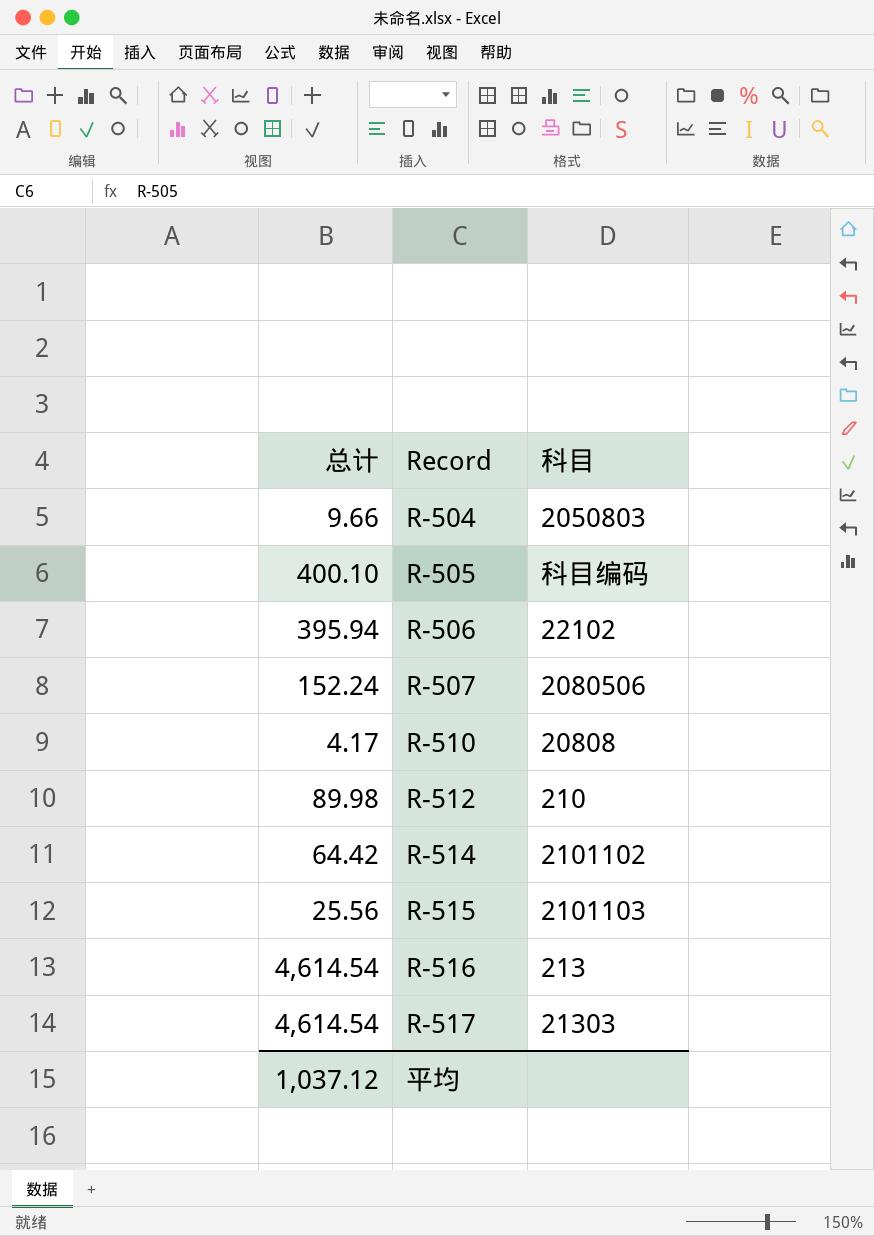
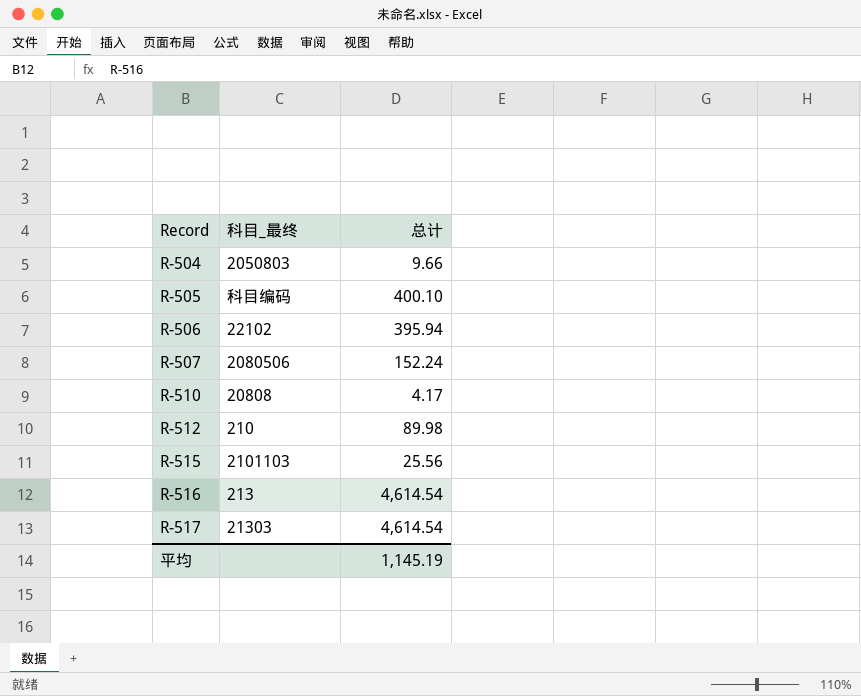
column name: 科目 -> 科目_最终
column 总计 | position: 1 -> 3
row R-514: 64.42 | 2101102 -> none
平均 | 总计: 1,037.12 -> 1,145.19

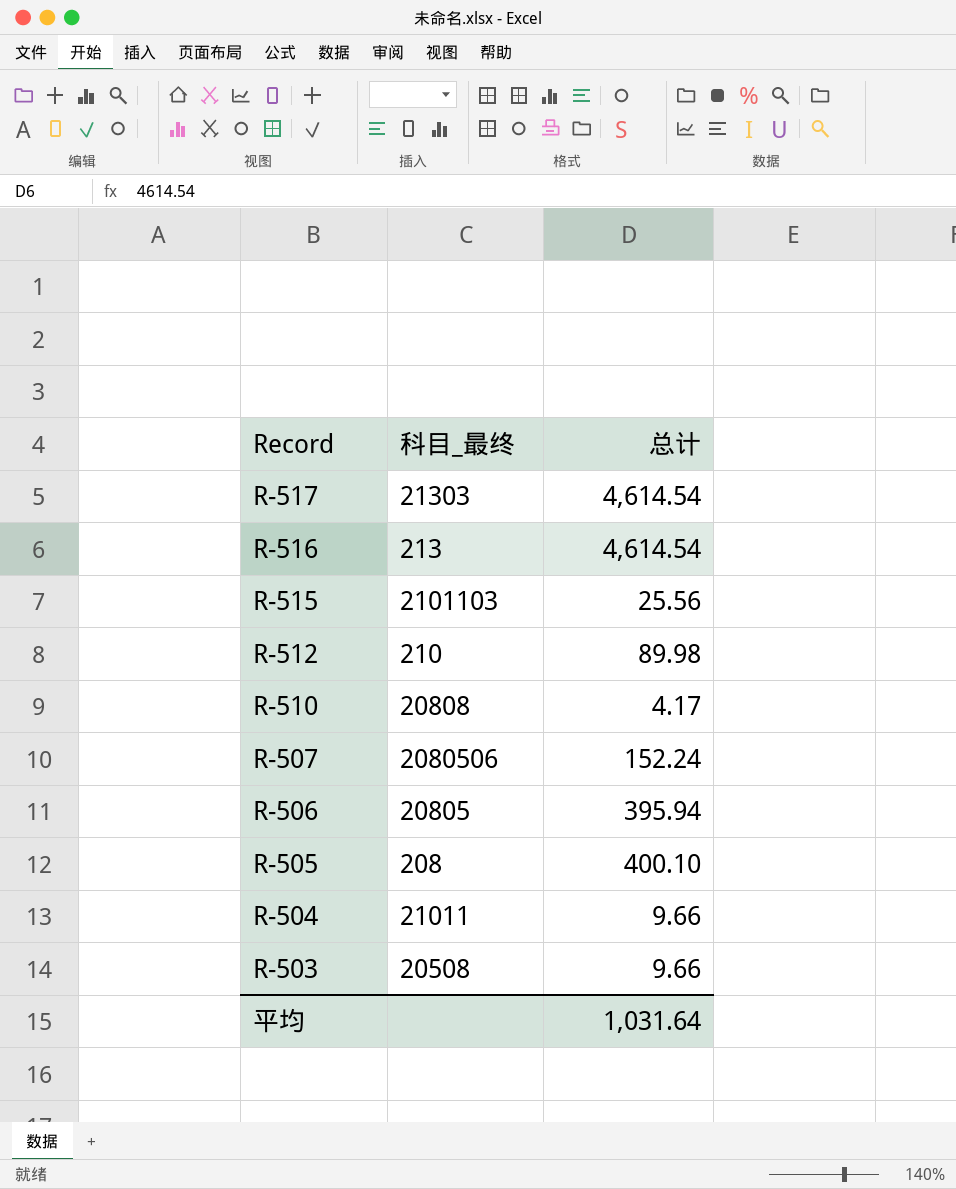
row order: Record ascending -> Record descending
R-506 | 科目_最终: 22102 -> 20805
R-505 | 科目_最终: 科目编码 -> 208
R-504 | 科目_最终: 2050803 -> 21011
row R-503: none -> 20508 | 9.66
平均 | 总计: 1,145.19 -> 1,031.64

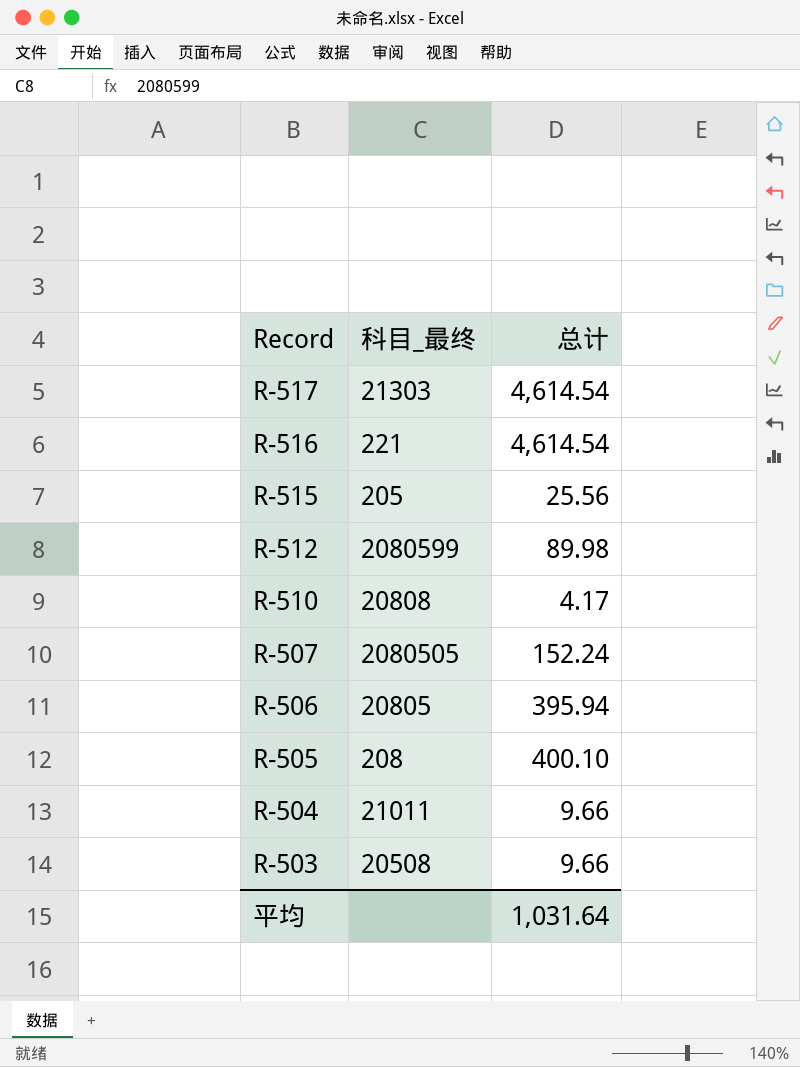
R-516 | 科目_最终: 213 -> 221
R-515 | 科目_最终: 2101103 -> 205
R-512 | 科目_最终: 210 -> 2080599
R-507 | 科目_最终: 2080506 -> 2080505

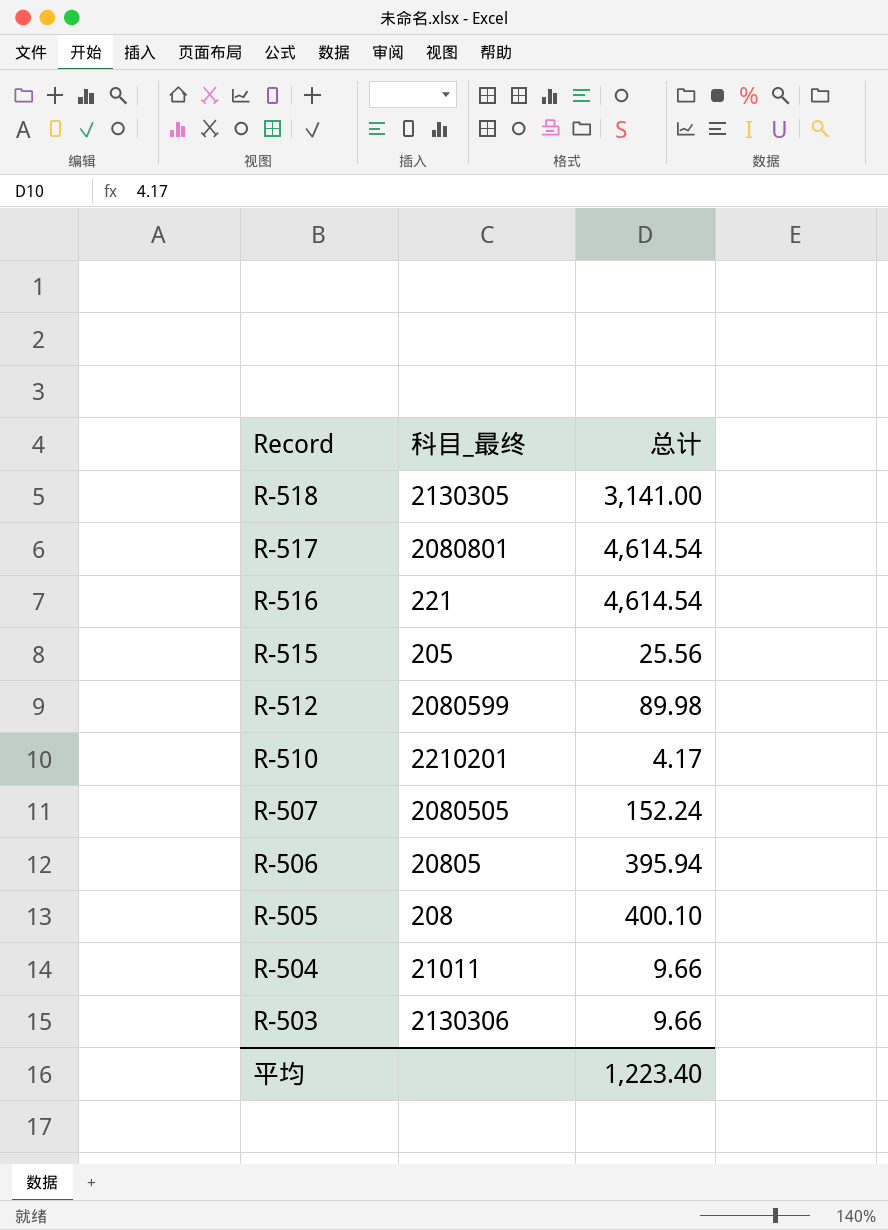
row R-518: none -> 2130305 | 3,141.00
R-517 | 科目_最终: 21303 -> 2080801
R-510 | 科目_最终: 20808 -> 2210201
R-503 | 科目_最终: 20508 -> 2130306
平均 | 总计: 1,031.64 -> 1,223.40

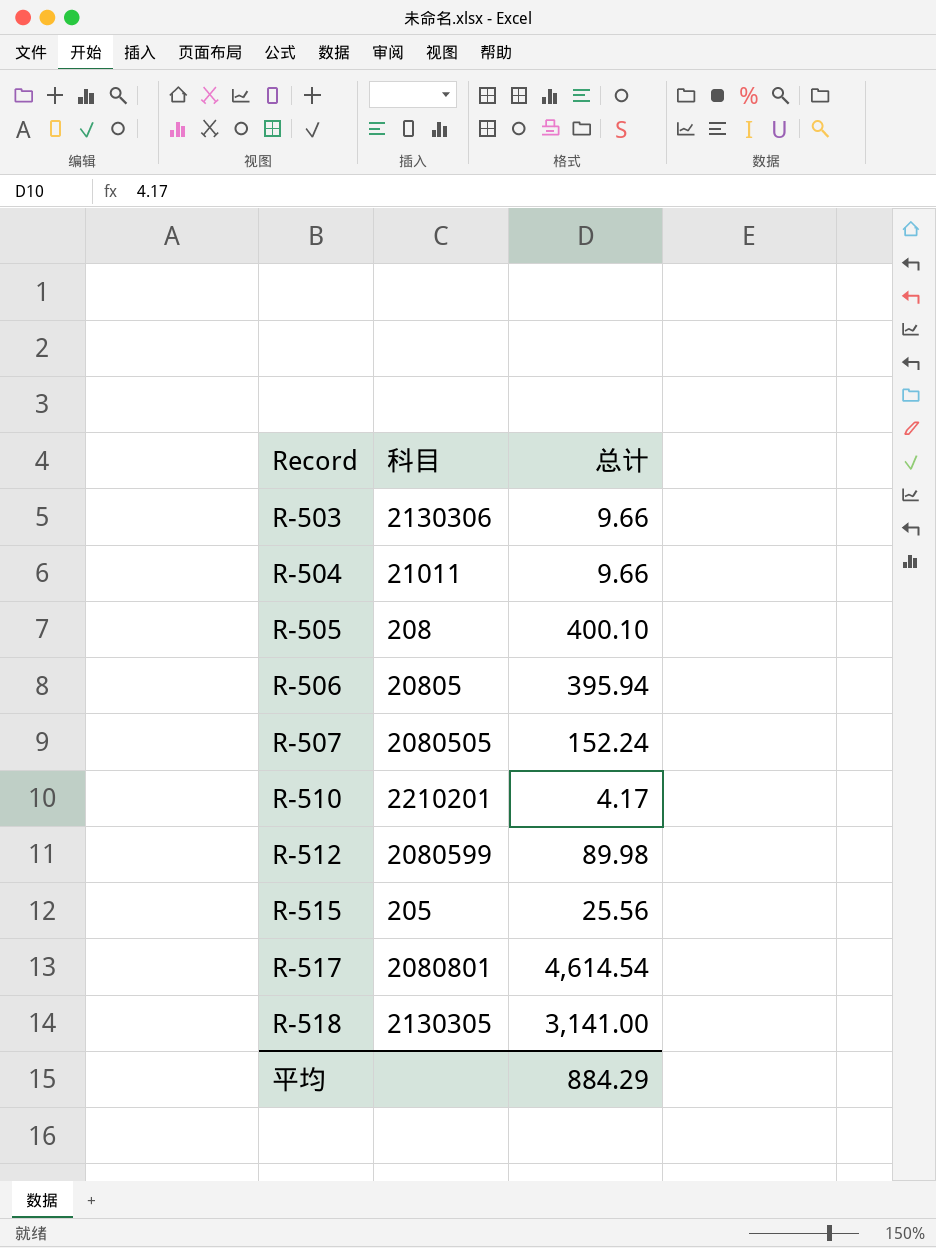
row order: Record descending -> Record ascending
column name: 科目_最终 -> 科目
row R-516: 221 | 4,614.54 -> none
平均 | 总计: 1,223.40 -> 884.29

